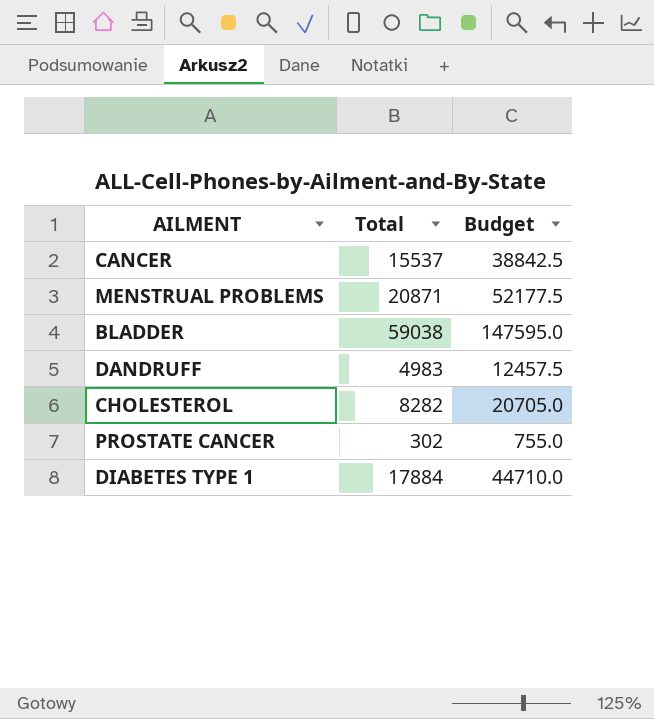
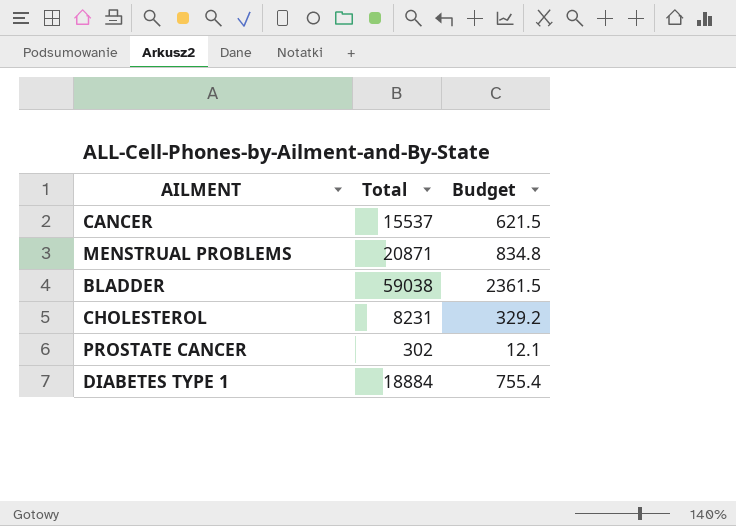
column Budget | formula: [Total] * 2.5 -> [Total] * 0.04
row DANDRUFF: 4983 | 12457.5 -> none
CHOLESTEROL | Total: 8282 -> 8231
DIABETES TYPE 1 | Total: 17884 -> 18884

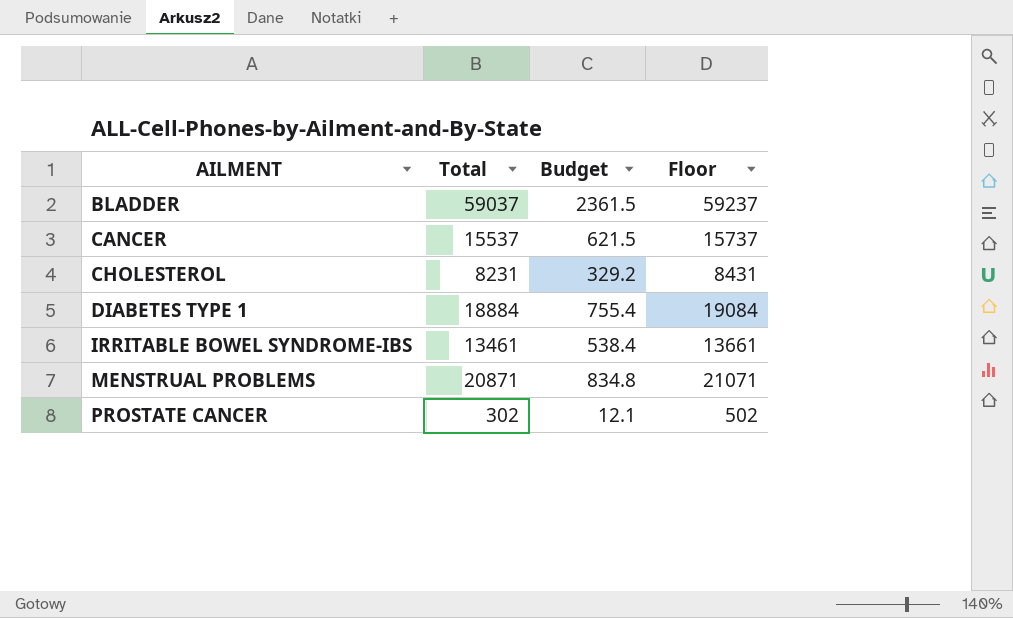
row order: none -> AILMENT ascending
column Floor | formula: none -> [Total] + 200
BLADDER | Total: 59038 -> 59037
row IRRITABLE BOWEL SYNDROME-IBS: none -> 13461 | 538.4 | 13661

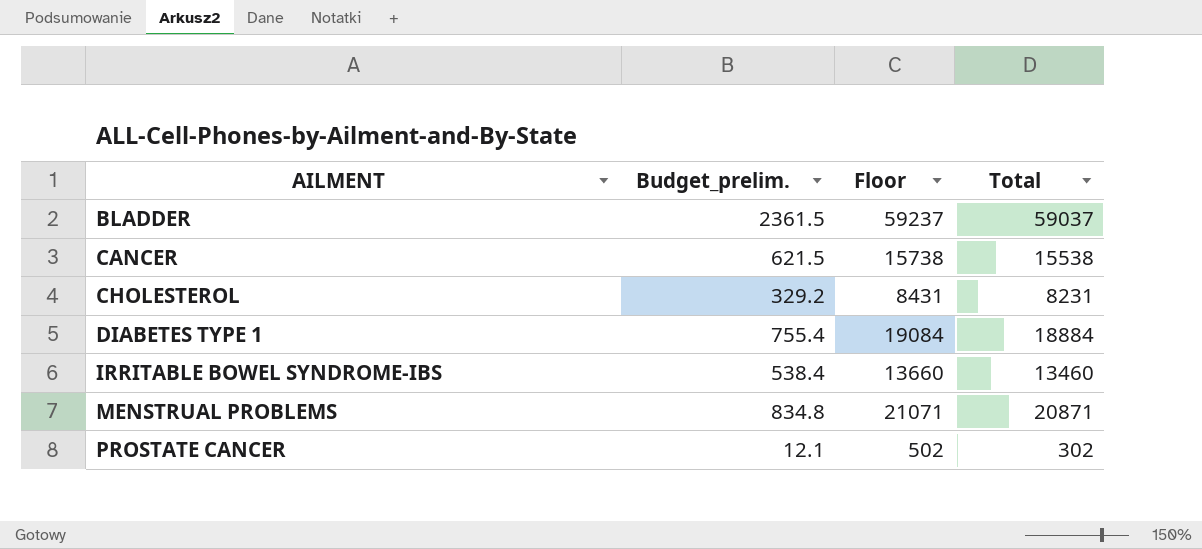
column name: Budget -> Budget_prelim.
column Total | position: 2 -> 4
CANCER | Floor: 15737 -> 15738
CANCER | Total: 15537 -> 15538
IRRITABLE BOWEL SYNDROME-IBS | Floor: 13661 -> 13660
IRRITABLE BOWEL SYNDROME-IBS | Total: 13461 -> 13460

